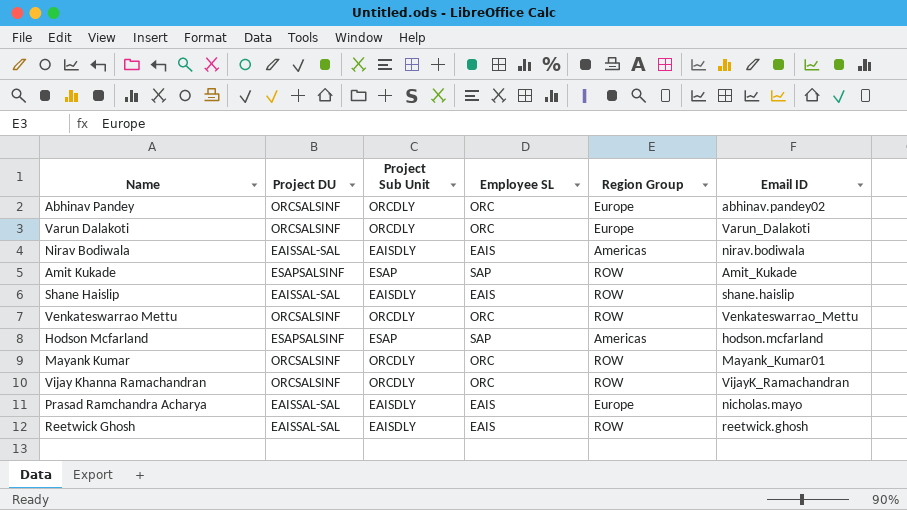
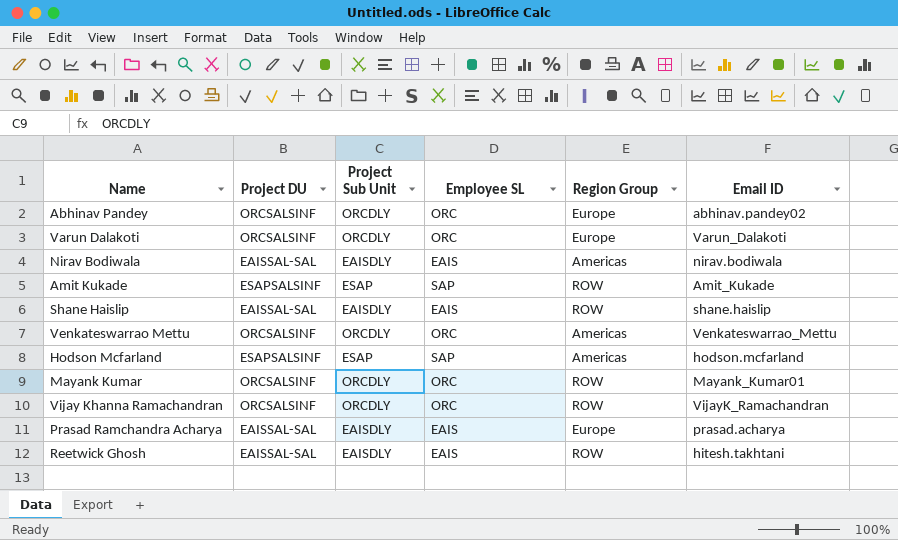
Venkateswarrao Mettu | Region Group: ROW -> Americas
Prasad Ramchandra Acharya | Email ID: nicholas.mayo -> prasad.acharya
Reetwick Ghosh | Email ID: reetwick.ghosh -> hitesh.takhtani

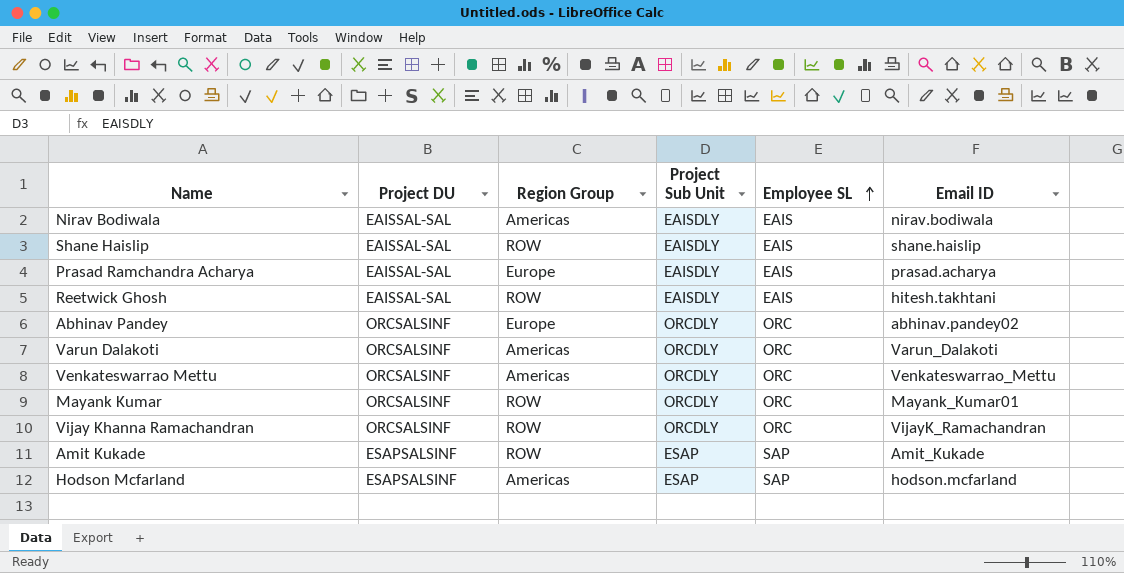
row order: none -> Employee SL ascending
column Region Group | position: 5 -> 3
Varun Dalakoti | Region Group: Europe -> Americas

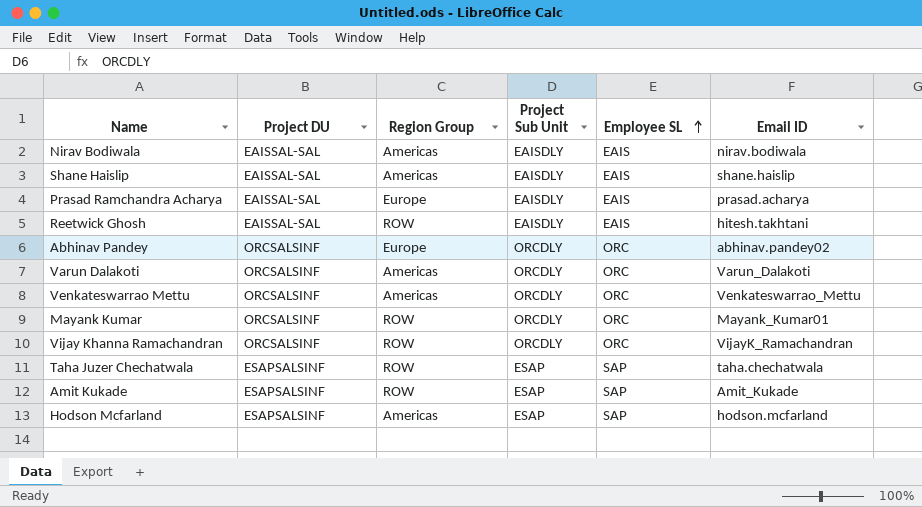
Shane Haislip | Region Group: ROW -> Americas
row Taha Juzer Chechatwala: none -> ESAPSALSINF | ROW | ESAP | SAP | taha.chechatwala

